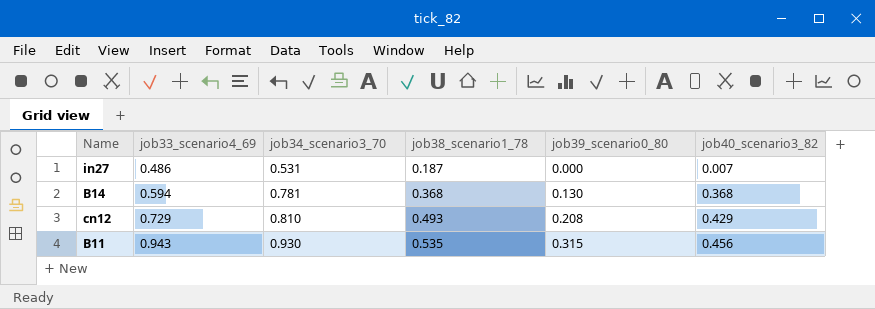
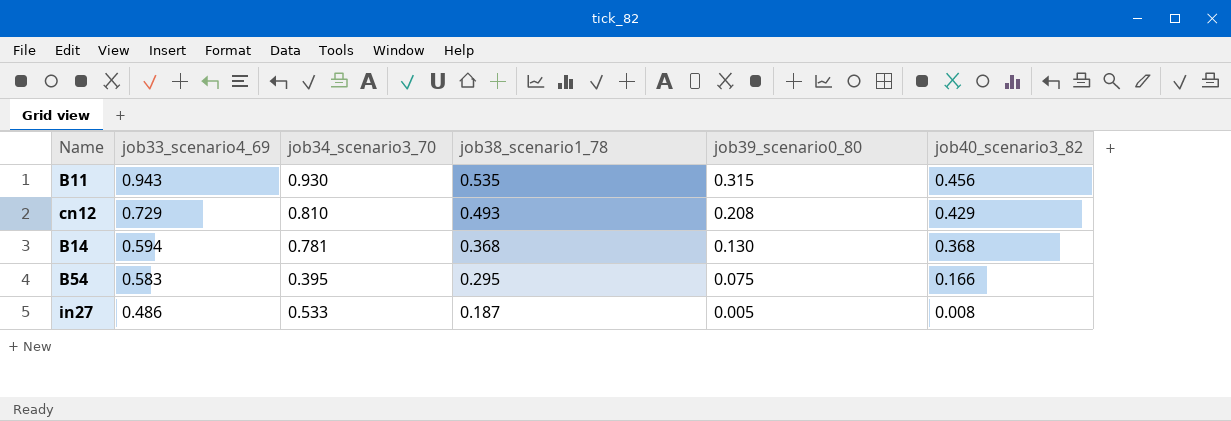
row order: job33_scenario4_69 ascending -> job33_scenario4_69 descending
row B54: none -> 0.583 | 0.395 | 0.295 | 0.075 | 0.166
in27 | job34_scenario3_70: 0.531 -> 0.533
in27 | job39_scenario0_80: 0.000 -> 0.005
in27 | job40_scenario3_82: 0.007 -> 0.008

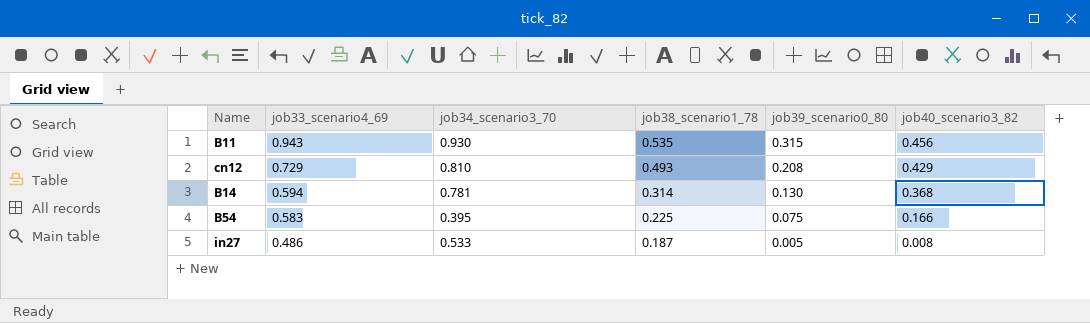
B14 | job38_scenario1_78: 0.368 -> 0.314
B54 | job38_scenario1_78: 0.295 -> 0.225

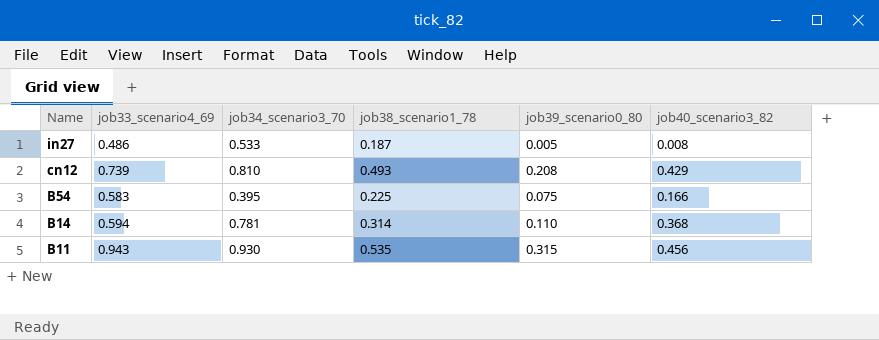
row order: job33_scenario4_69 descending -> Name descending
cn12 | job33_scenario4_69: 0.729 -> 0.739
B14 | job39_scenario0_80: 0.130 -> 0.110

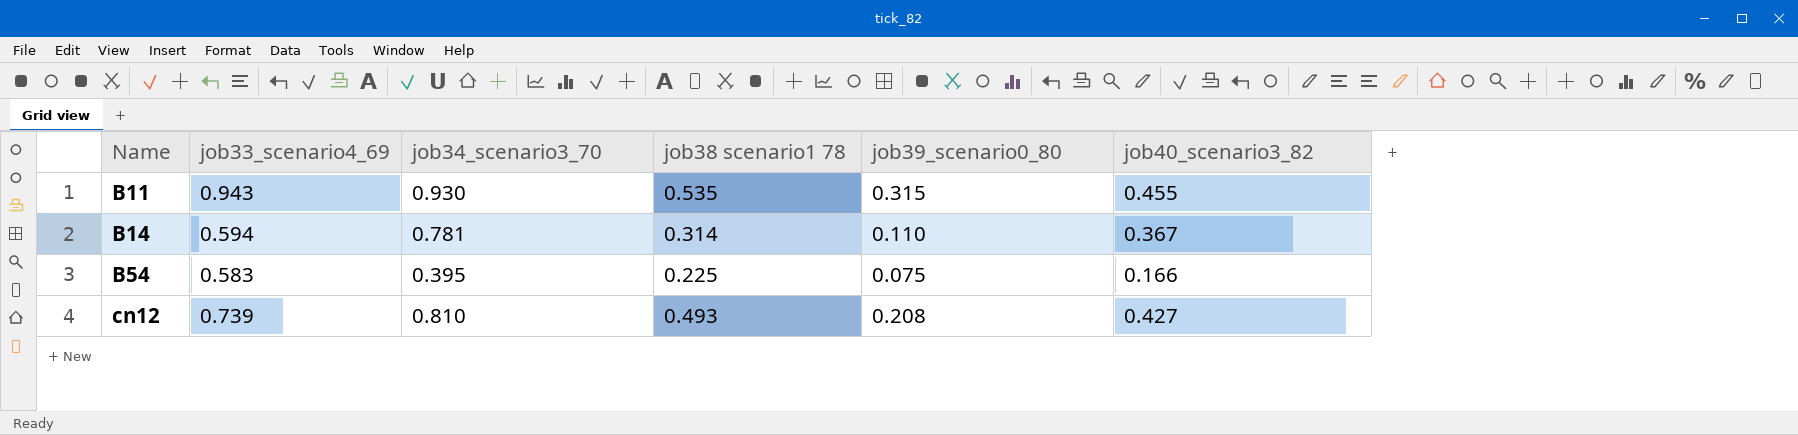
row order: Name descending -> Name ascending
column name: job38_scenario1_78 -> job38 scenario1 78
row in27: 0.486 | 0.533 | 0.187 | 0.005 | 0.008 -> none
B11 | job40_scenario3_82: 0.456 -> 0.455
B14 | job40_scenario3_82: 0.368 -> 0.367
cn12 | job40_scenario3_82: 0.429 -> 0.427

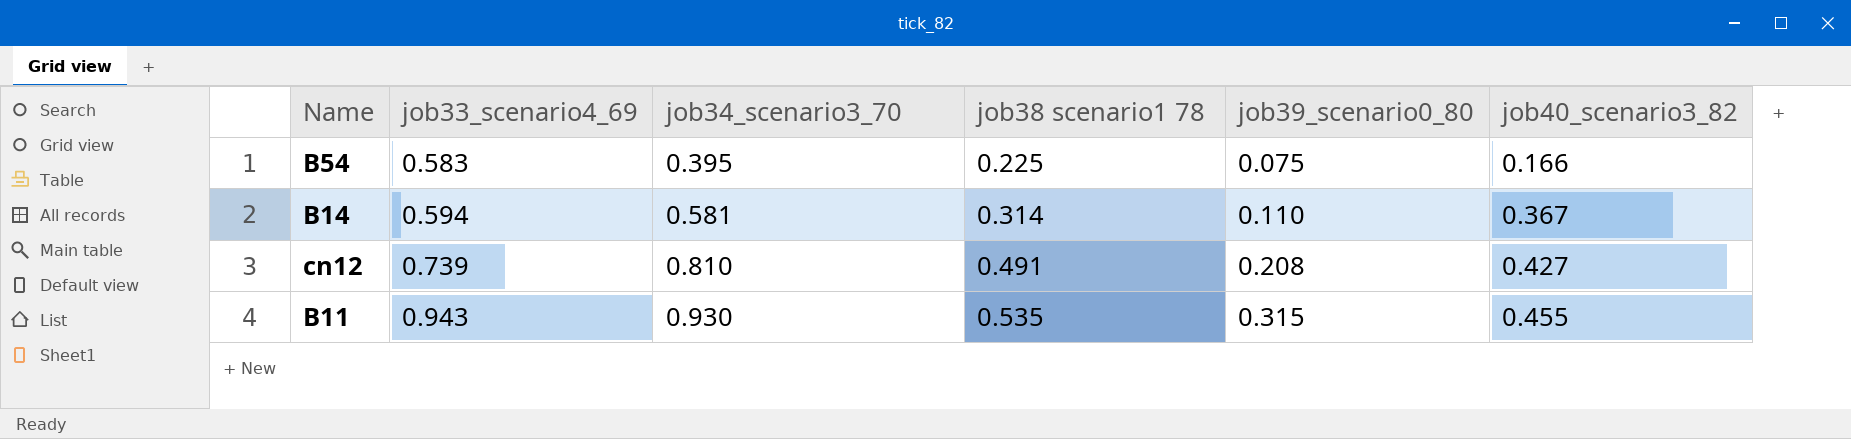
row order: Name ascending -> job33_scenario4_69 ascending
B14 | job34_scenario3_70: 0.781 -> 0.581
cn12 | job38 scenario1 78: 0.493 -> 0.491

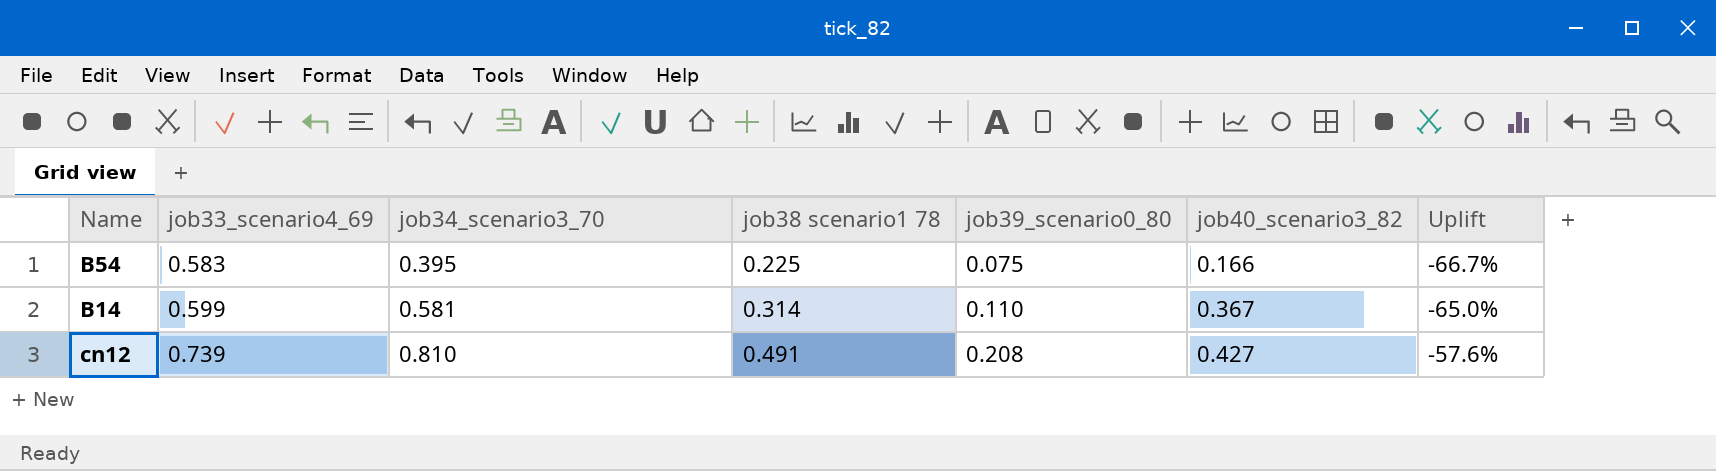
column Uplift | formula: none -> ([job39_scenario0_80] - [job38 scenario1 78]) / [job38 scenario1 78]
row B11: 0.943 | 0.930 | 0.535 | 0.315 | 0.455 -> none
B14 | job33_scenario4_69: 0.594 -> 0.599

